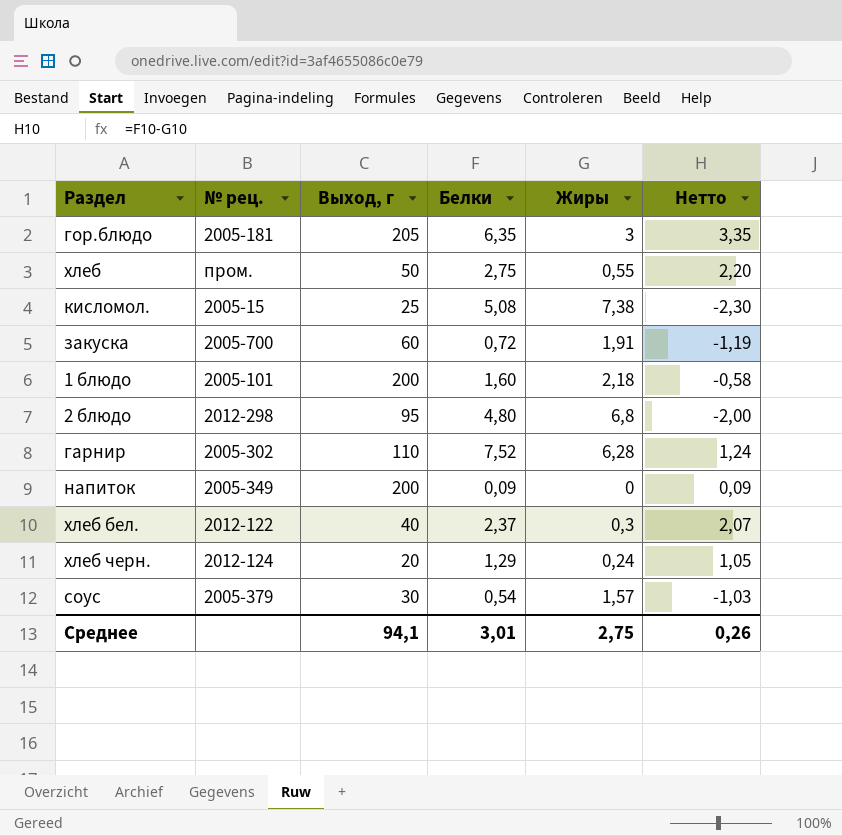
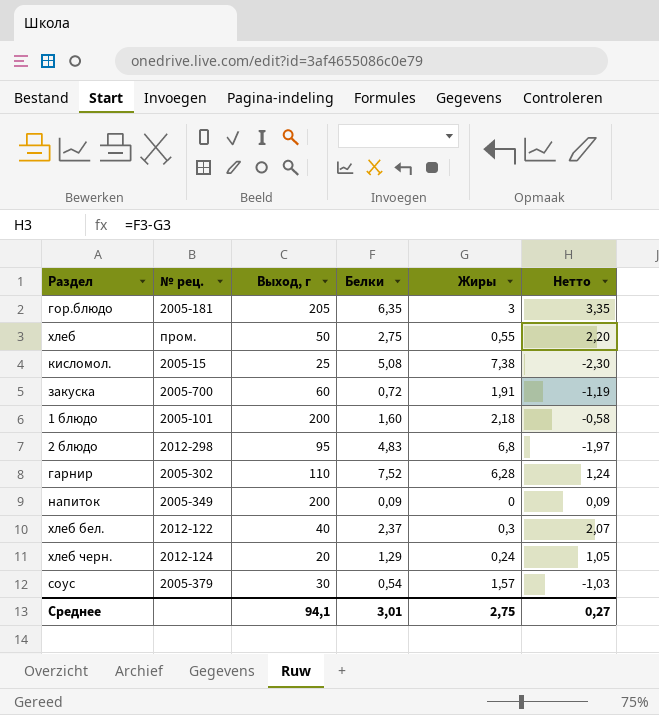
2 блюдо | Белки: 4,80 -> 4,83
2 блюдо | Нетто: -2,00 -> -1,97
Среднее | Нетто: 0,26 -> 0,27

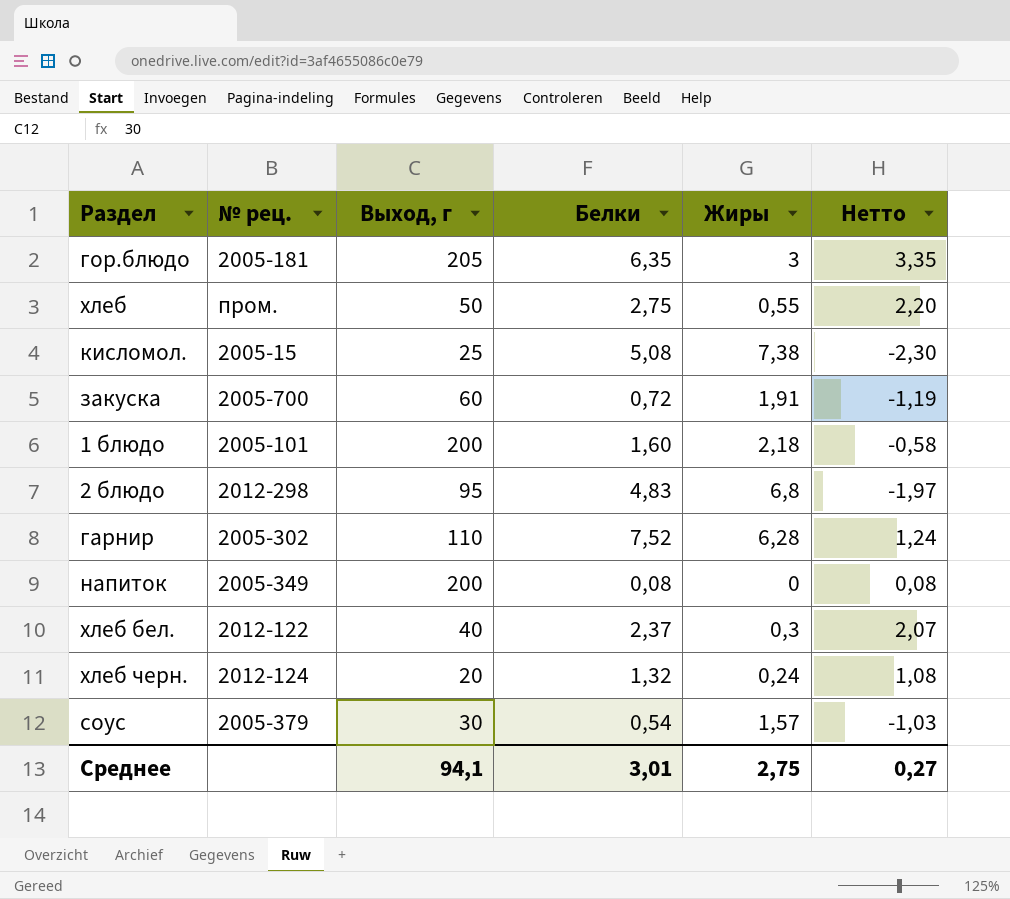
напиток | Белки: 0,09 -> 0,08
напиток | Нетто: 0,09 -> 0,08
хлеб черн. | Белки: 1,29 -> 1,32
хлеб черн. | Нетто: 1,05 -> 1,08

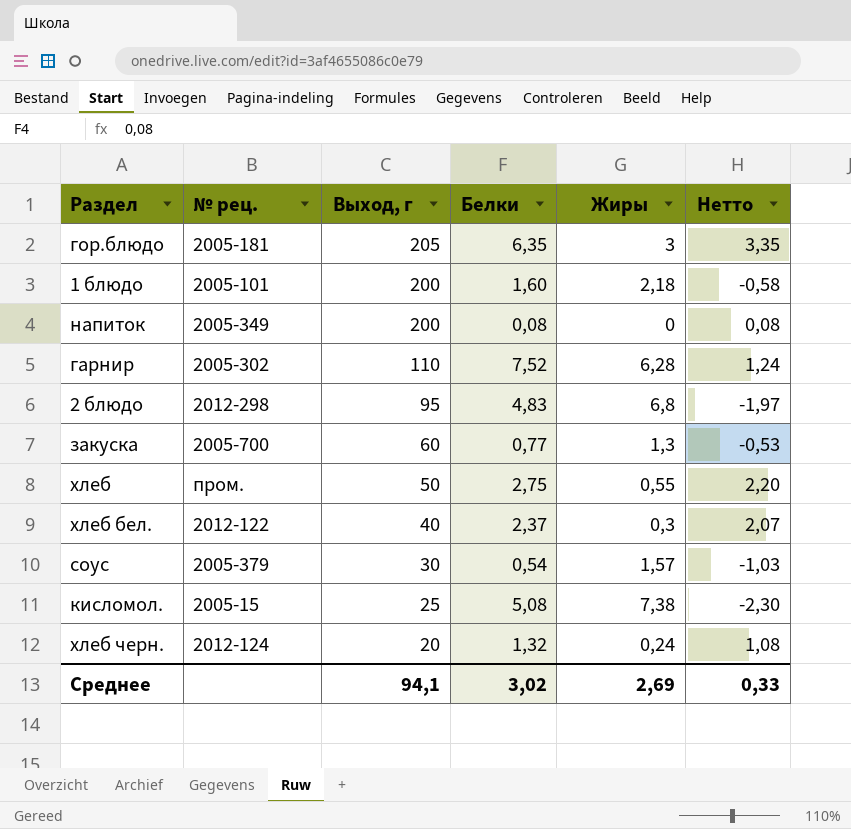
row order: none -> Выход, г descending
закуска | Белки: 0,72 -> 0,77
закуска | Жиры: 1,91 -> 1,3
закуска | Нетто: -1,19 -> -0,53
Среднее | Белки: 3,01 -> 3,02
Среднее | Жиры: 2,75 -> 2,69
Среднее | Нетто: 0,27 -> 0,33

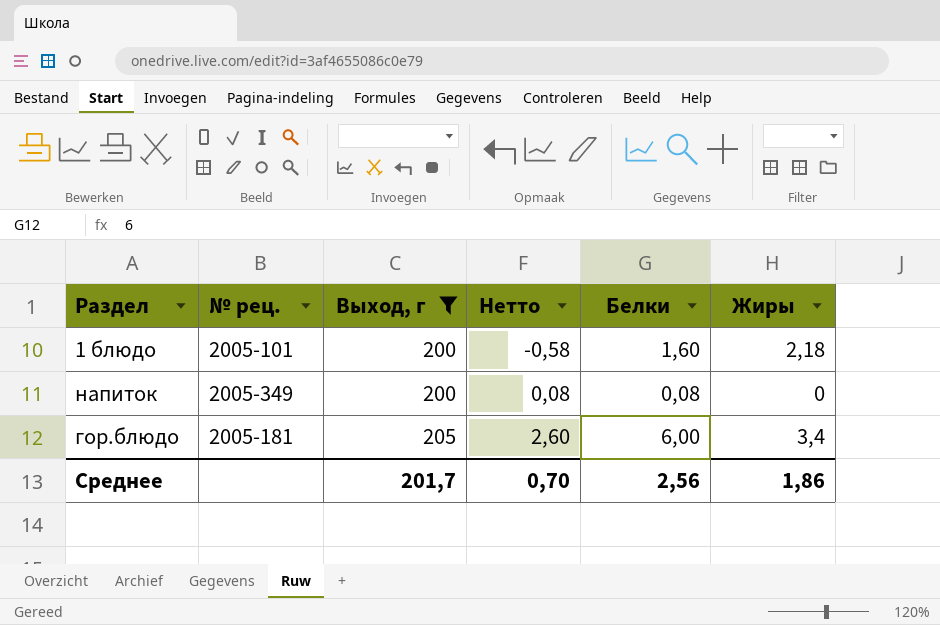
filter: none -> Выход, г >= 200
row order: Выход, г descending -> Выход, г ascending
column Нетто | position: 6 -> 4
гор.блюдо | Нетто: 3,35 -> 2,60
гор.блюдо | Белки: 6,35 -> 6,00
гор.блюдо | Жиры: 3 -> 3,4
Среднее | Выход, г: 94,1 -> 201,7
Среднее | Нетто: 0,33 -> 0,70
Среднее | Белки: 3,02 -> 2,56
Среднее | Жиры: 2,69 -> 1,86

